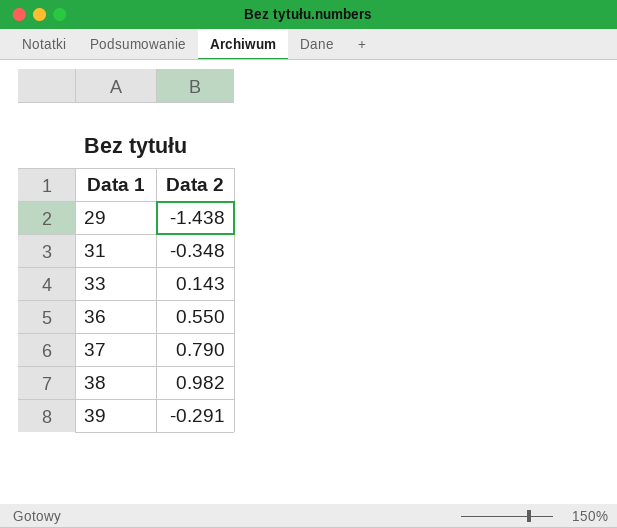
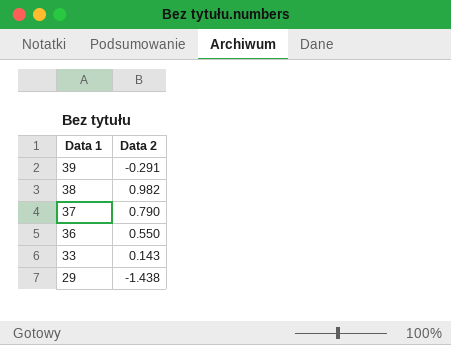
row order: Data 1 ascending -> Data 1 descending
row 31: -0.348 -> none

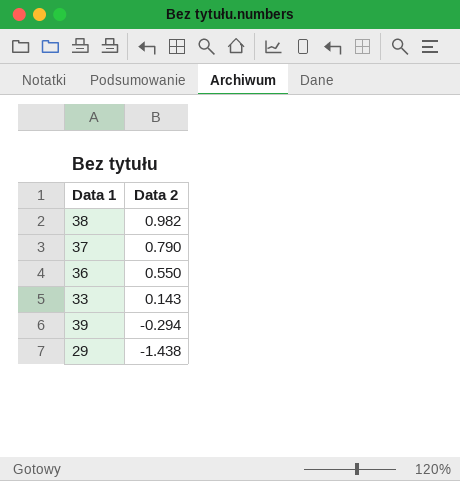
row order: Data 1 descending -> Data 2 descending
39 | Data 2: -0.291 -> -0.294

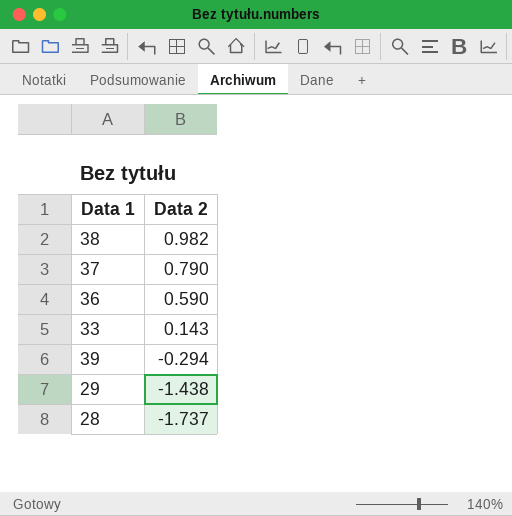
36 | Data 2: 0.550 -> 0.590
row 28: none -> -1.737

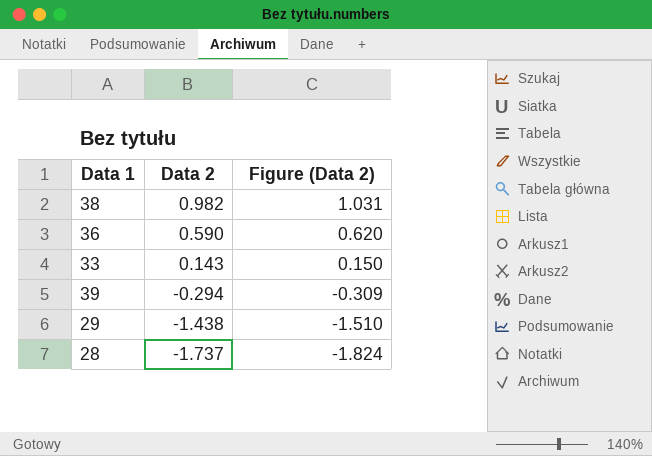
column Figure (Data 2) | formula: none -> [Data 2] * 1.05
row 37: 0.790 -> none

